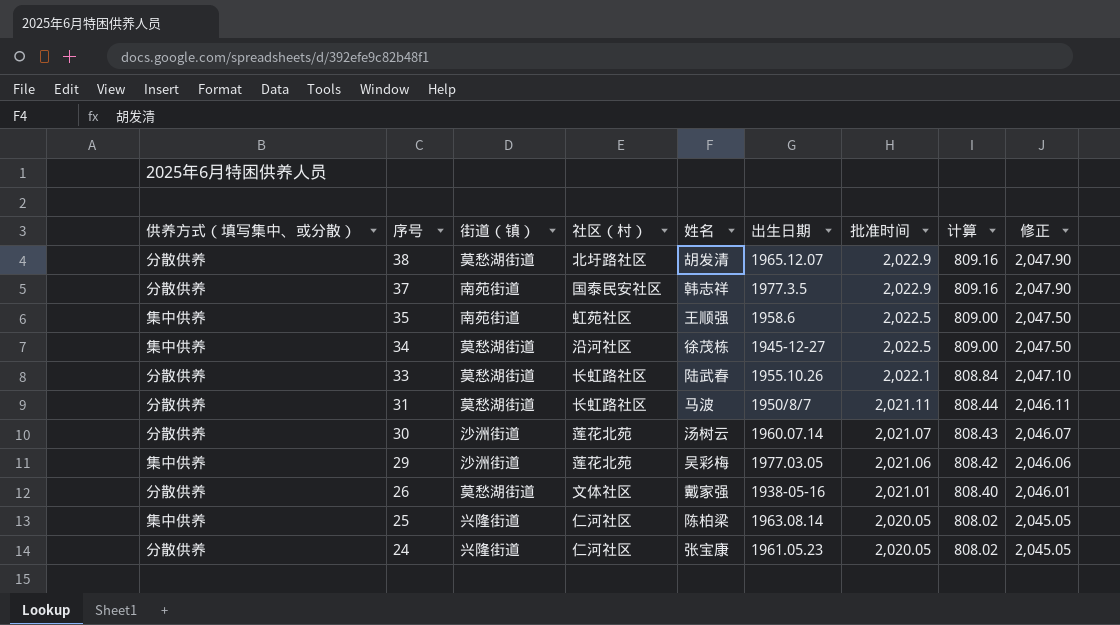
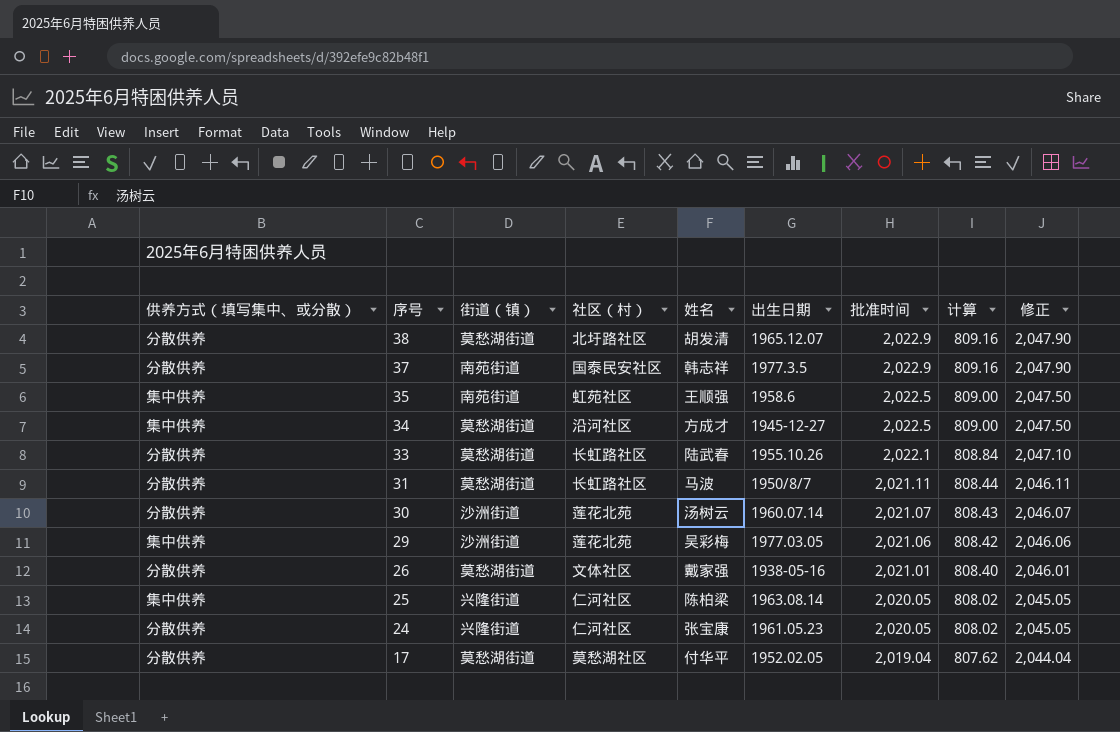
34 | 姓名: 徐茂栋 -> 方成才
row 17: none -> 分散供养 | 莫愁湖街道 | 莫愁湖社区 | 付华平 | 1952.02.05 | 2,019.04 | 807.62 | 2,044.04

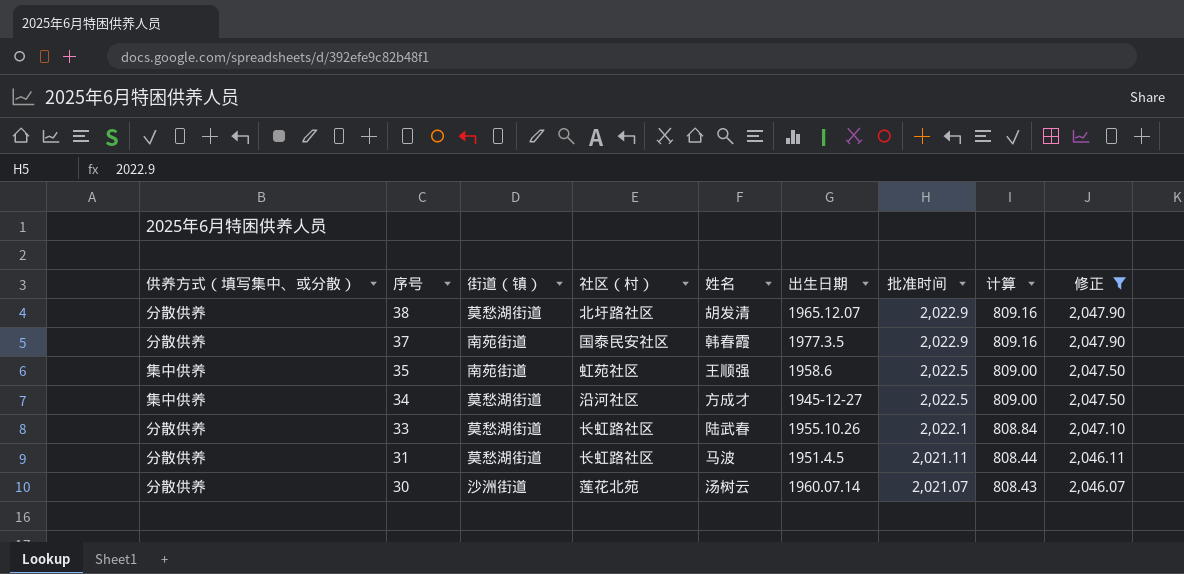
filter: none -> 修正 >= 2,046.07
37 | 姓名: 韩志祥 -> 韩春霞
31 | 出生日期: 1950/8/7 -> 1951.4.5

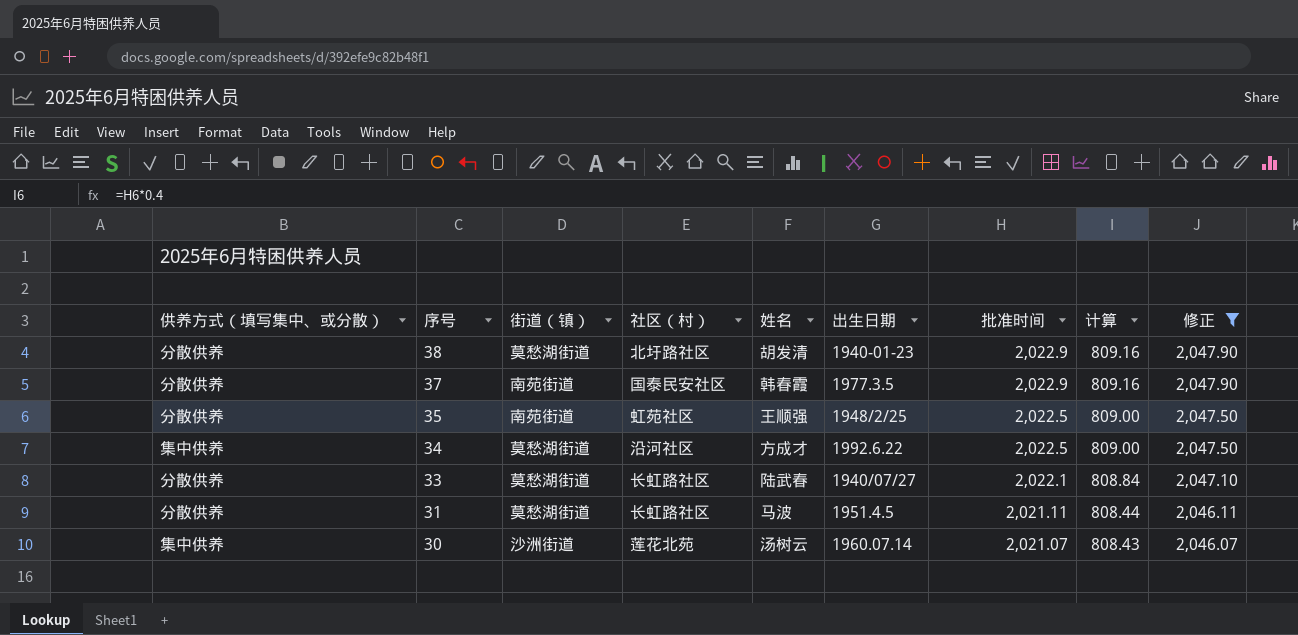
38 | 出生日期: 1965.12.07 -> 1940-01-23
35 | 供养方式（填写集中、或分散）: 集中供养 -> 分散供养
35 | 出生日期: 1958.6 -> 1948/2/25
34 | 出生日期: 1945-12-27 -> 1992.6.22
33 | 出生日期: 1955.10.26 -> 1940/07/27
30 | 供养方式（填写集中、或分散）: 分散供养 -> 集中供养

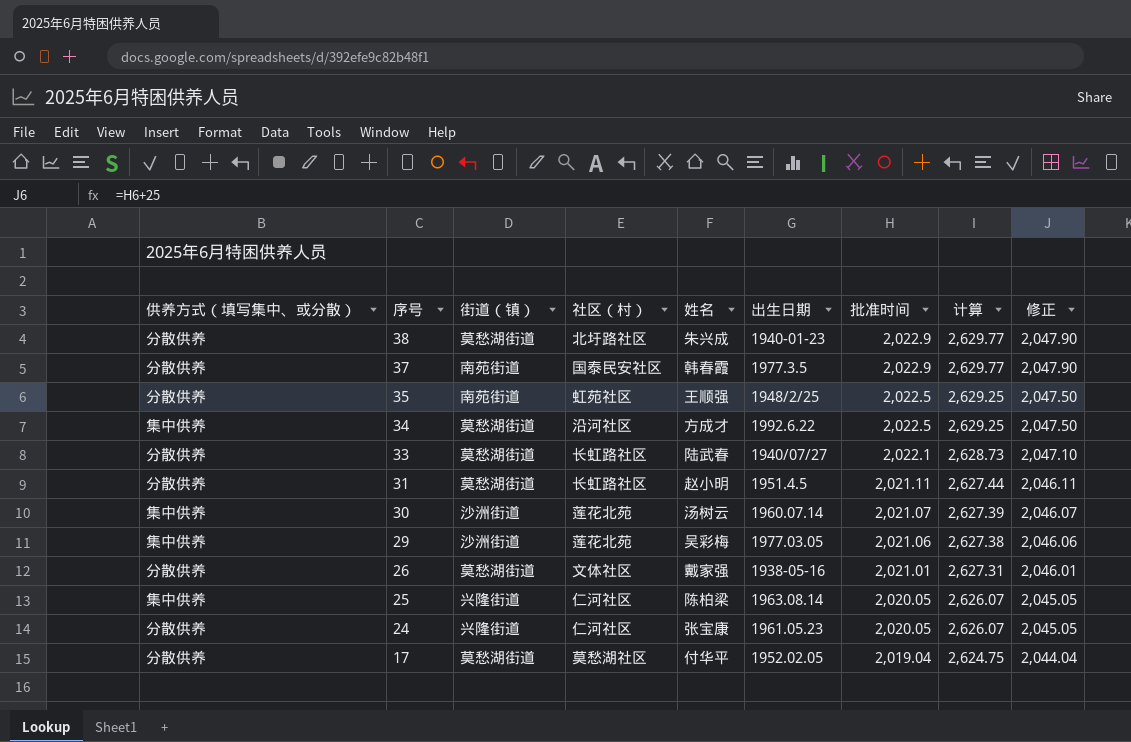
filter: 修正 >= 2,046.07 -> none
column 计算 | formula: [批准时间] * 0.4 -> [批准时间] * 1.3
38 | 姓名: 胡发清 -> 朱兴成
31 | 姓名: 马波 -> 赵小明

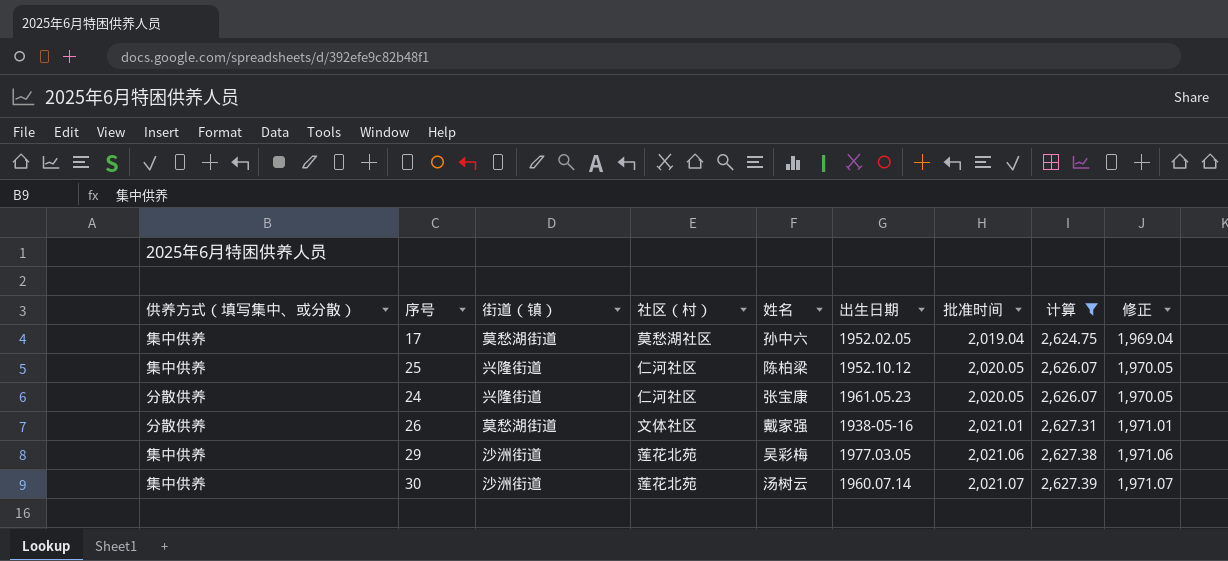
filter: none -> 计算 <= 2,627.39
row order: 序号 descending -> 批准时间 ascending
column 修正 | formula: [批准时间] + 25 -> [批准时间] - 50
17 | 供养方式（填写集中、或分散）: 分散供养 -> 集中供养
17 | 姓名: 付华平 -> 孙中六
25 | 出生日期: 1963.08.14 -> 1952.10.12

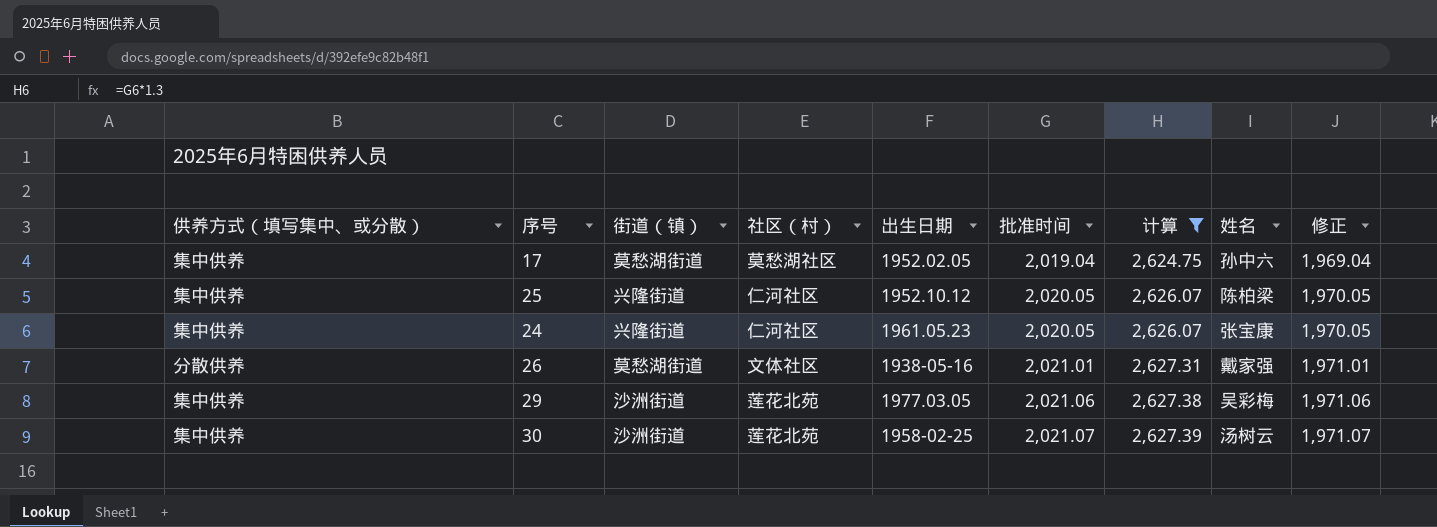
column 姓名 | position: 5 -> 8
24 | 供养方式（填写集中、或分散）: 分散供养 -> 集中供养
30 | 出生日期: 1960.07.14 -> 1958-02-25

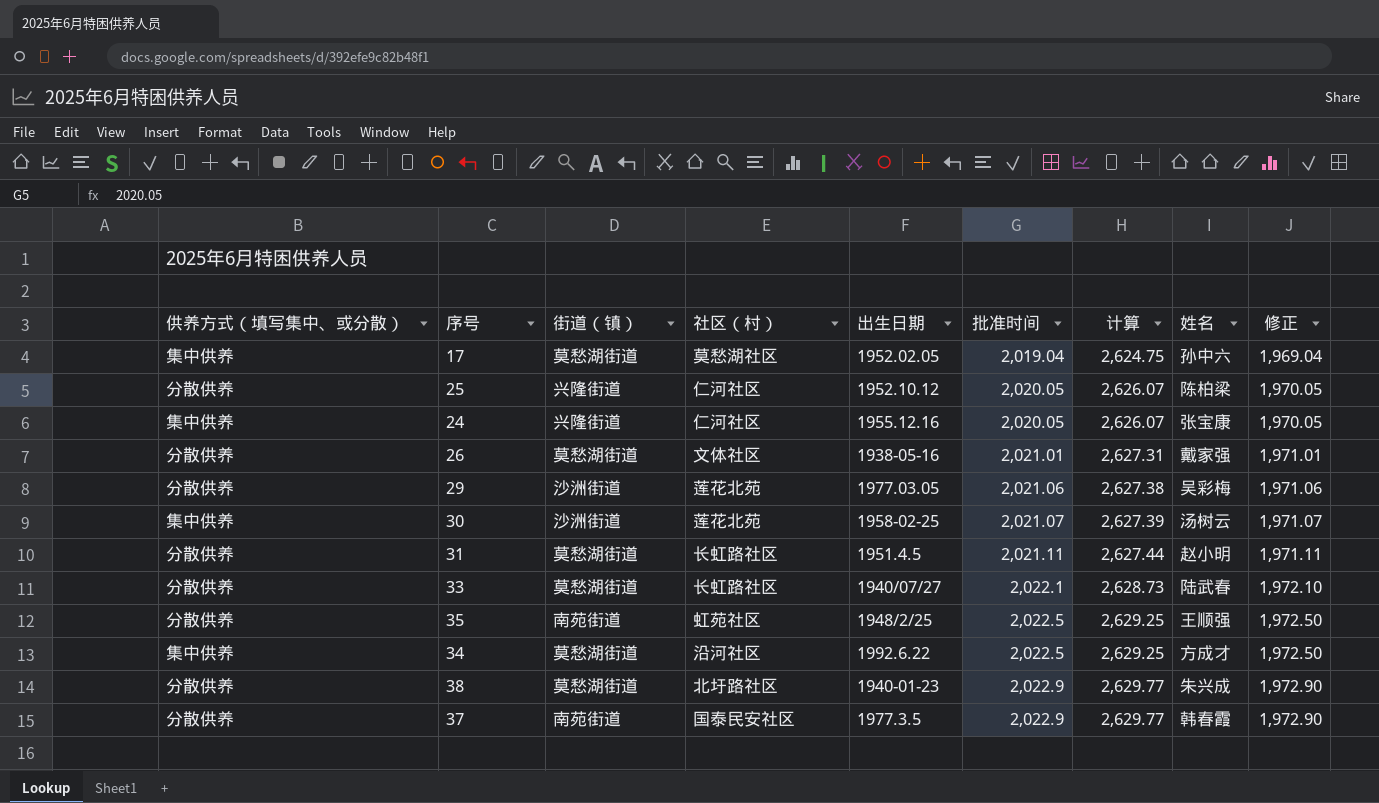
filter: 计算 <= 2,627.39 -> none
25 | 供养方式（填写集中、或分散）: 集中供养 -> 分散供养
24 | 出生日期: 1961.05.23 -> 1955.12.16
29 | 供养方式（填写集中、或分散）: 集中供养 -> 分散供养

